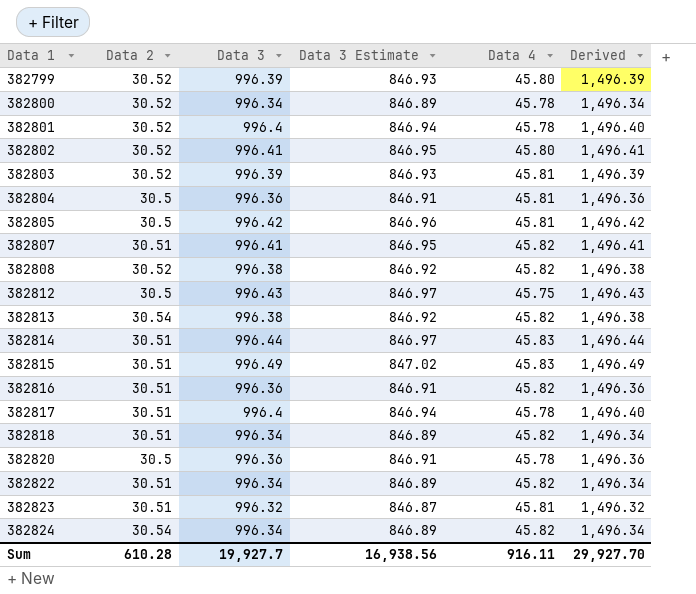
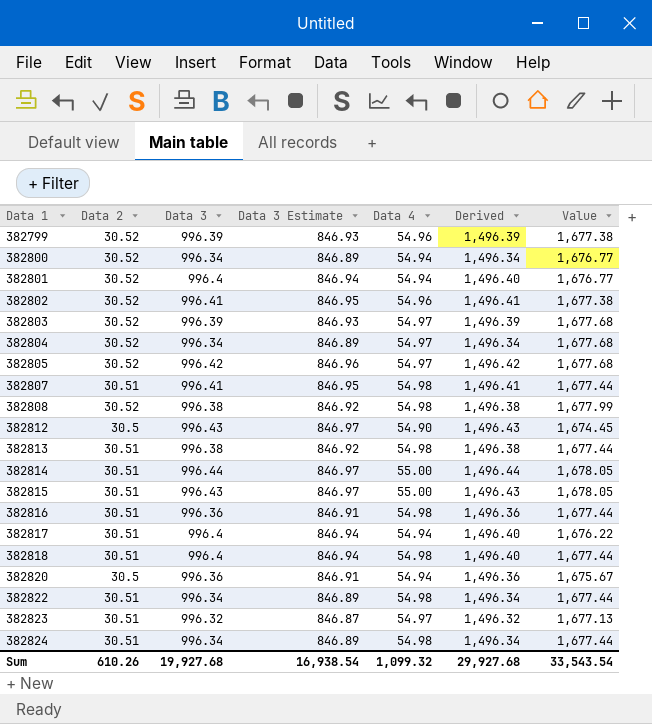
column Value | formula: none -> [Data 2] * [Data 4]
382799 | Data 4: 45.80 -> 54.96
382800 | Data 4: 45.78 -> 54.94
382801 | Data 4: 45.78 -> 54.94
382802 | Data 4: 45.80 -> 54.96
382803 | Data 4: 45.81 -> 54.97
382804 | Data 2: 30.5 -> 30.52
382804 | Data 3: 996.36 -> 996.34
382804 | Data 3 Estimate: 846.91 -> 846.89
382804 | Data 4: 45.81 -> 54.97
382804 | Derived: 1,496.36 -> 1,496.34
382805 | Data 2: 30.5 -> 30.52
382805 | Data 4: 45.81 -> 54.97
382807 | Data 4: 45.82 -> 54.98
382808 | Data 4: 45.82 -> 54.98
382812 | Data 4: 45.75 -> 54.90
382813 | Data 2: 30.54 -> 30.51
382813 | Data 4: 45.82 -> 54.98
382814 | Data 4: 45.83 -> 55.00
382815 | Data 3: 996.49 -> 996.43
382815 | Data 3 Estimate: 847.02 -> 846.97
382815 | Data 4: 45.83 -> 55.00
382815 | Derived: 1,496.49 -> 1,496.43
382816 | Data 4: 45.82 -> 54.98
382817 | Data 4: 45.78 -> 54.94
382818 | Data 3: 996.34 -> 996.4
382818 | Data 3 Estimate: 846.89 -> 846.94
382818 | Data 4: 45.82 -> 54.98
382818 | Derived: 1,496.34 -> 1,496.40
382820 | Data 4: 45.78 -> 54.94
382822 | Data 4: 45.82 -> 54.98
382823 | Data 4: 45.81 -> 54.97
382824 | Data 2: 30.54 -> 30.51
382824 | Data 4: 45.82 -> 54.98
Sum | Data 2: 610.28 -> 610.26
Sum | Data 3: 19,927.7 -> 19,927.68
Sum | Data 3 Estimate: 16,938.56 -> 16,938.54
Sum | Data 4: 916.11 -> 1,099.32
Sum | Derived: 29,927.70 -> 29,927.68

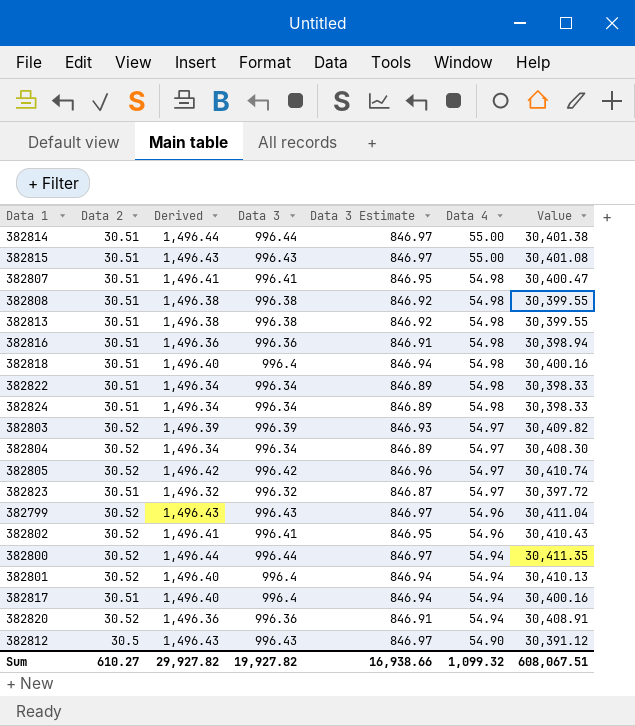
row order: Data 1 ascending -> Data 4 descending
column Derived | position: 6 -> 3
column Value | formula: [Data 2] * [Data 4] -> [Data 2] * [Data 3]
382808 | Data 2: 30.52 -> 30.51
382799 | Derived: 1,496.39 -> 1,496.43
382799 | Data 3: 996.39 -> 996.43
382799 | Data 3 Estimate: 846.93 -> 846.97
382800 | Derived: 1,496.34 -> 1,496.44
382800 | Data 3: 996.34 -> 996.44
382800 | Data 3 Estimate: 846.89 -> 846.97
382820 | Data 2: 30.5 -> 30.52
Sum | Data 2: 610.26 -> 610.27
Sum | Derived: 29,927.68 -> 29,927.82
Sum | Data 3: 19,927.68 -> 19,927.82
Sum | Data 3 Estimate: 16,938.54 -> 16,938.66
Sum | Value: 33,543.54 -> 608,067.51

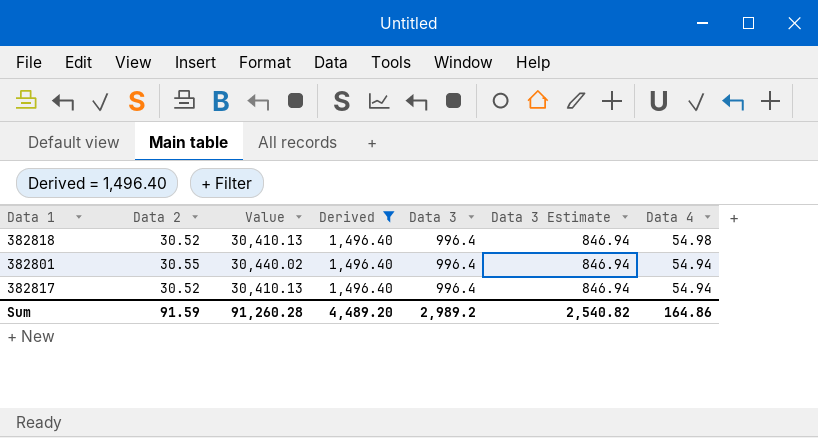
filter: none -> Derived = 1,496.40
column Value | position: 7 -> 3
382818 | Data 2: 30.51 -> 30.52
382818 | Value: 30,400.16 -> 30,410.13
382801 | Data 2: 30.52 -> 30.55
382801 | Value: 30,410.13 -> 30,440.02
382817 | Data 2: 30.51 -> 30.52
382817 | Value: 30,400.16 -> 30,410.13
Sum | Data 2: 610.27 -> 91.59
Sum | Value: 608,067.51 -> 91,260.28
Sum | Derived: 29,927.82 -> 4,489.20
Sum | Data 3: 19,927.82 -> 2,989.2
Sum | Data 3 Estimate: 16,938.66 -> 2,540.82
Sum | Data 4: 1,099.32 -> 164.86

